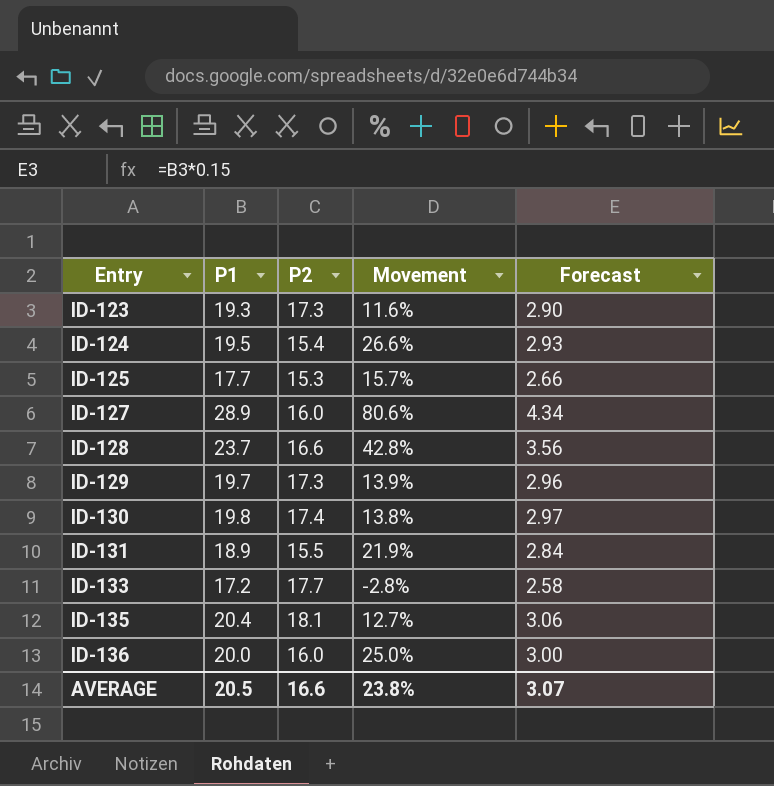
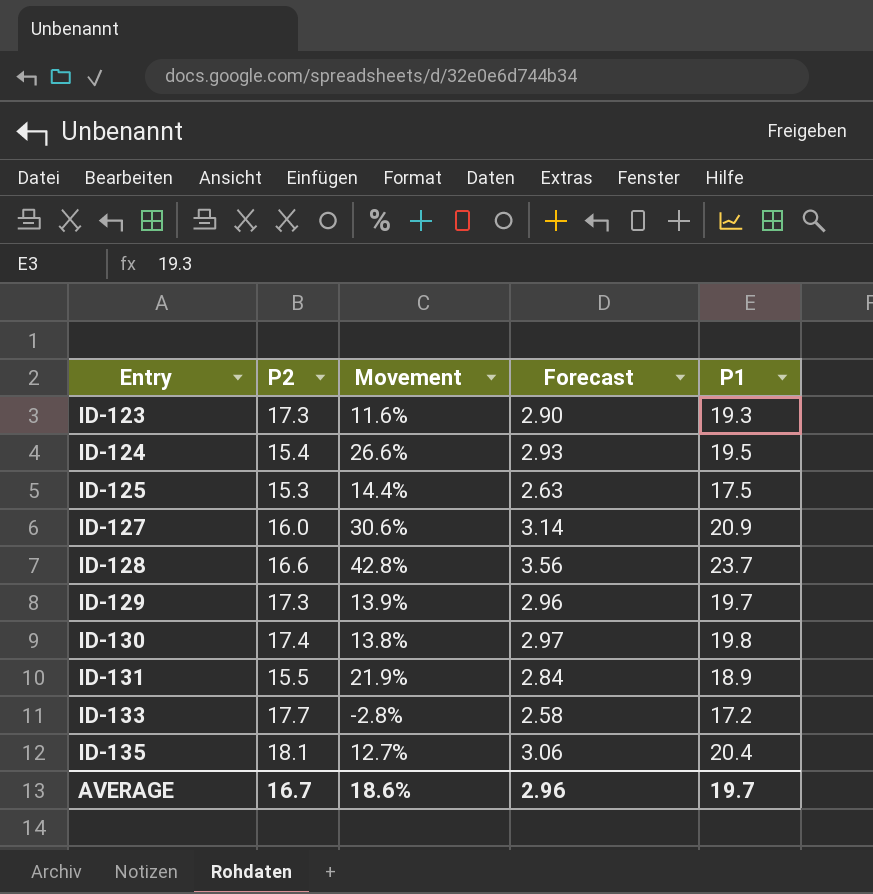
column P1 | position: 2 -> 5
row ID-136: 20.0 | 16.0 | 25.0% | 3.00 -> none
ID-125 | Movement: 15.7% -> 14.4%
ID-125 | Forecast: 2.66 -> 2.63
ID-125 | P1: 17.7 -> 17.5
ID-127 | Movement: 80.6% -> 30.6%
ID-127 | Forecast: 4.34 -> 3.14
ID-127 | P1: 28.9 -> 20.9
AVERAGE | P2: 16.6 -> 16.7
AVERAGE | Movement: 23.8% -> 18.6%
AVERAGE | Forecast: 3.07 -> 2.96
AVERAGE | P1: 20.5 -> 19.7

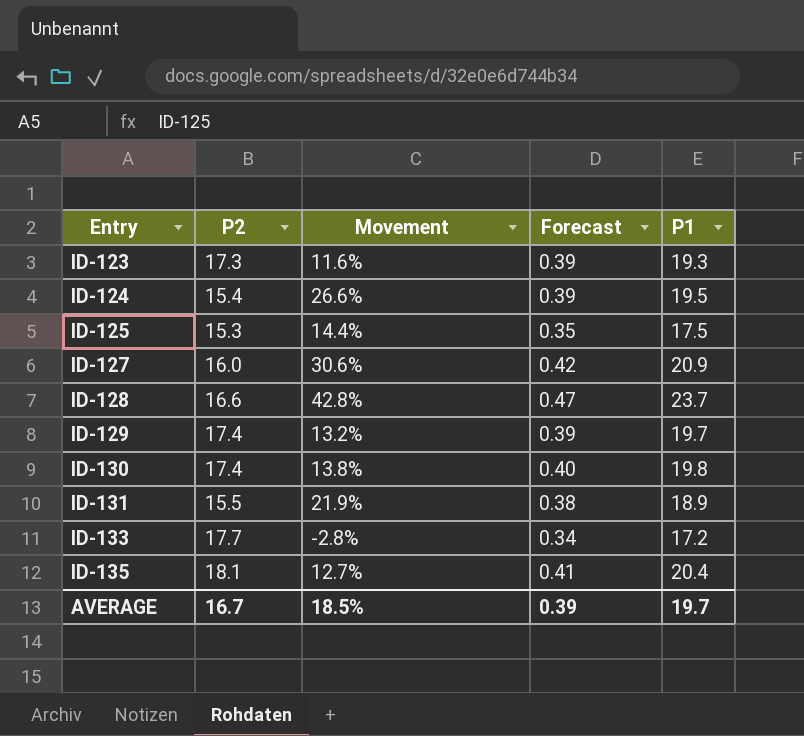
column Forecast | formula: [P1] * 0.15 -> [P1] * 0.02
ID-129 | P2: 17.3 -> 17.4
ID-129 | Movement: 13.9% -> 13.2%
AVERAGE | Movement: 18.6% -> 18.5%
AVERAGE | Forecast: 2.96 -> 0.39

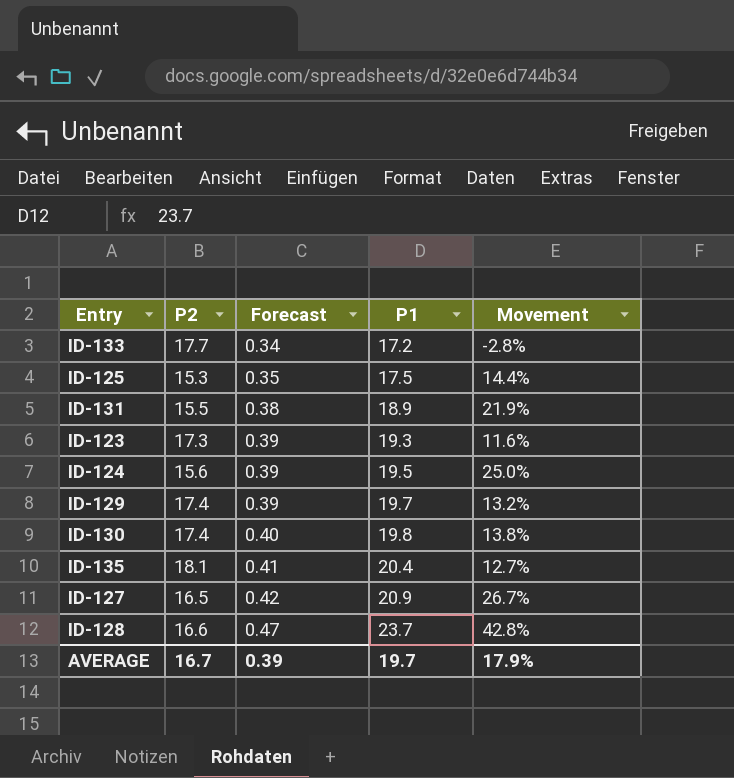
row order: Entry ascending -> Forecast ascending
column Movement | position: 3 -> 5
ID-124 | P2: 15.4 -> 15.6
ID-124 | Movement: 26.6% -> 25.0%
ID-127 | P2: 16.0 -> 16.5
ID-127 | Movement: 30.6% -> 26.7%
AVERAGE | Movement: 18.5% -> 17.9%

